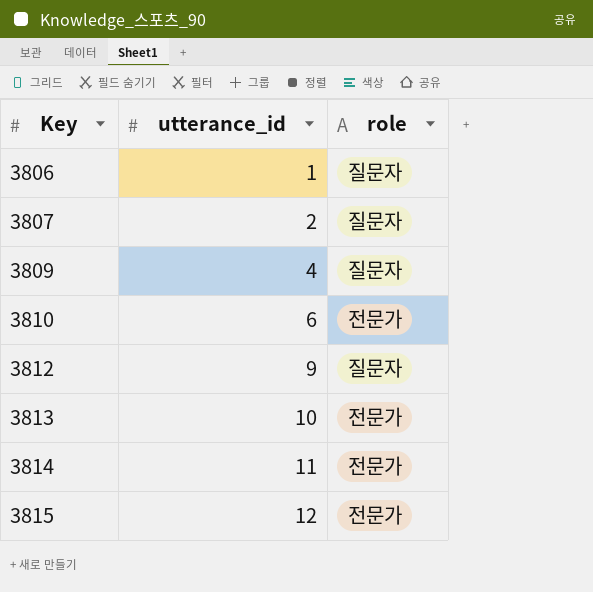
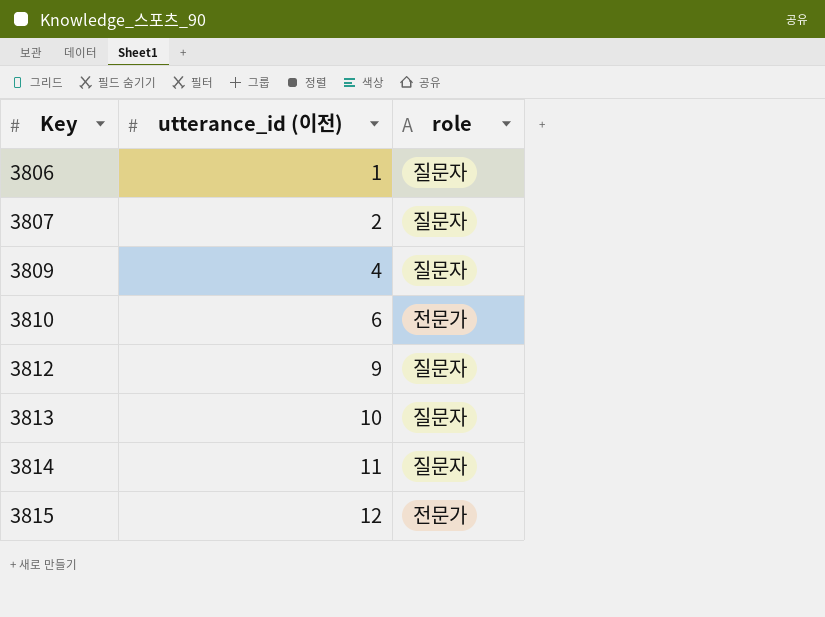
column name: utterance_id -> utterance_id (이전)
3813 | role: 전문가 -> 질문자
3814 | role: 전문가 -> 질문자

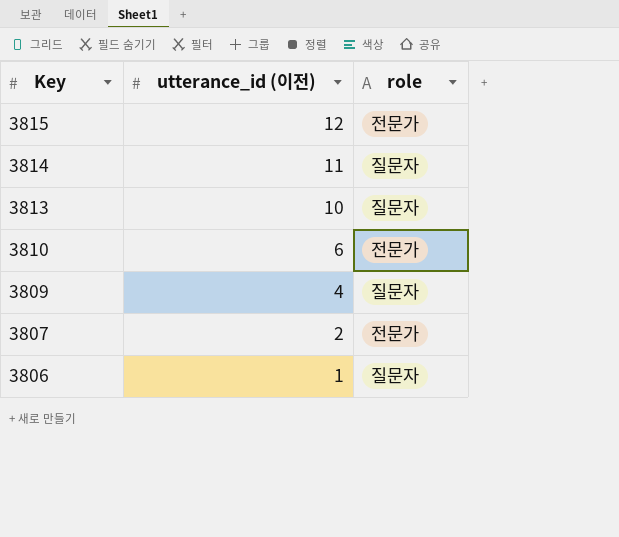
row order: Key ascending -> Key descending
row 3812: 9 | 질문자 -> none
3807 | role: 질문자 -> 전문가

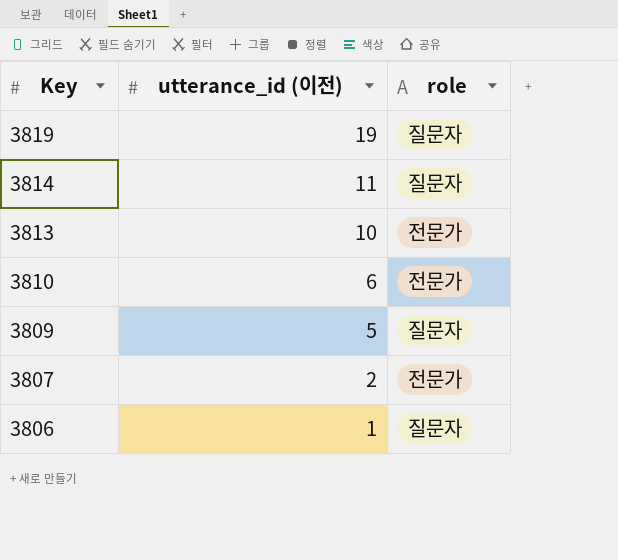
row 3815: 12 | 전문가 -> none
row 3819: none -> 19 | 질문자
3813 | role: 질문자 -> 전문가
3809 | utterance_id (이전): 4 -> 5

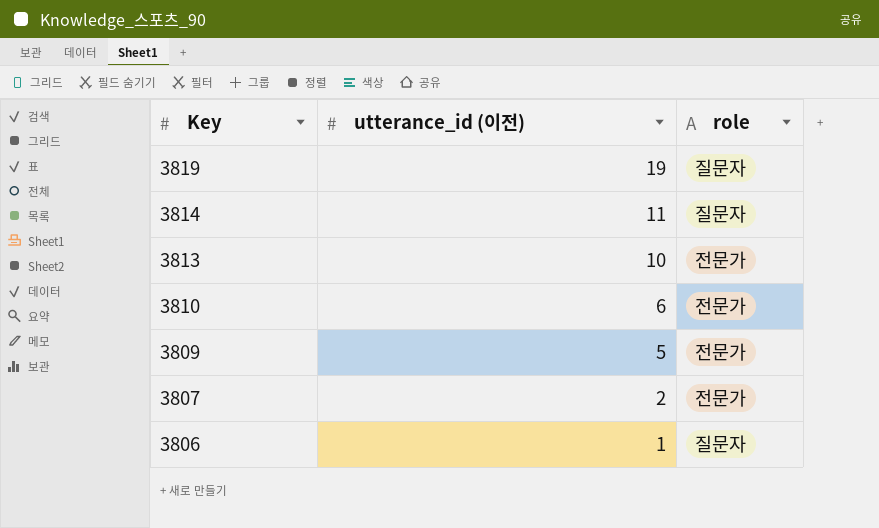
3809 | role: 질문자 -> 전문가

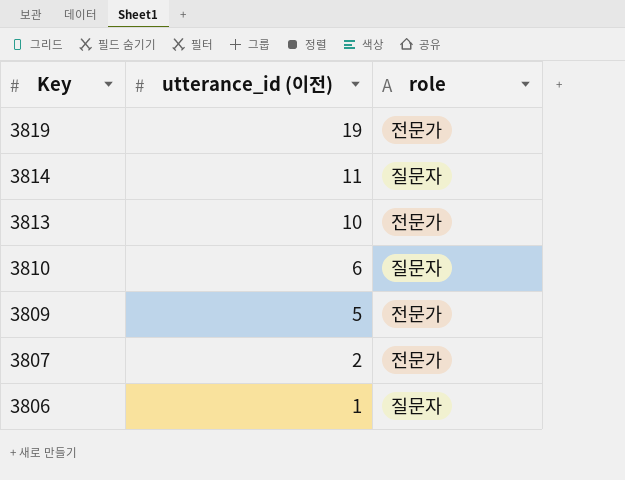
3819 | role: 질문자 -> 전문가
3810 | role: 전문가 -> 질문자

